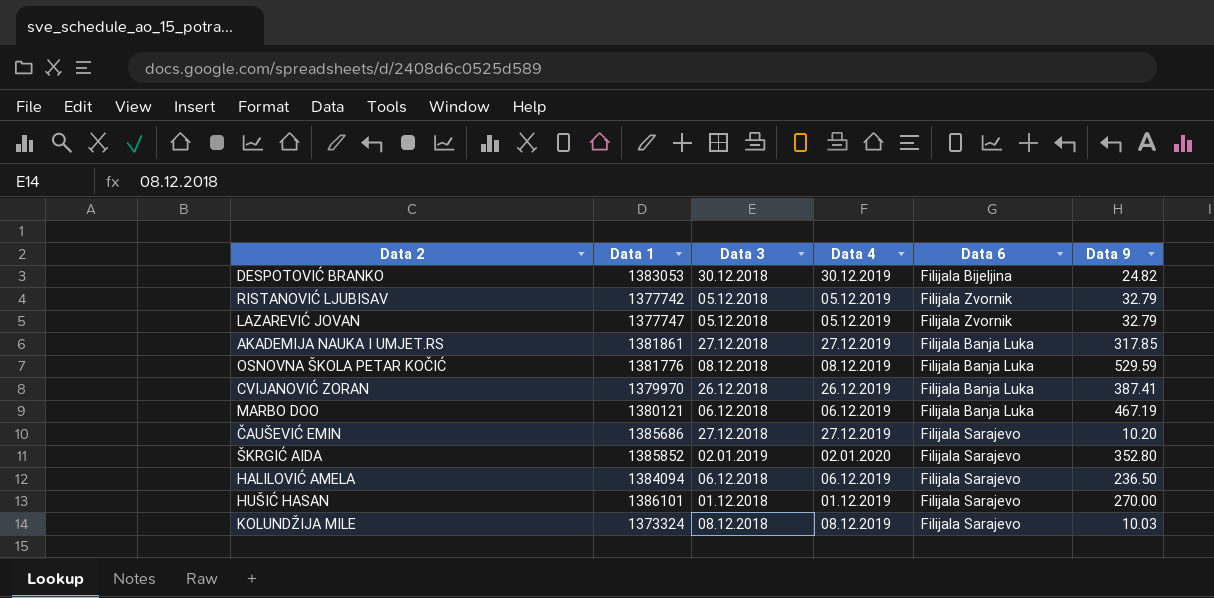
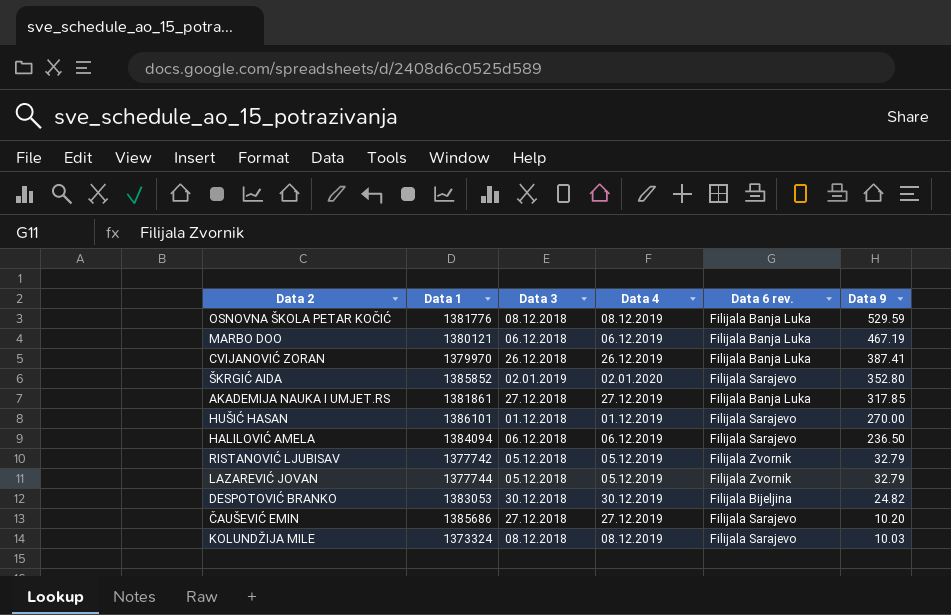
row order: none -> Data 9 descending
column name: Data 6 -> Data 6 rev.
LAZAREVIĆ JOVAN | Data 1: 1377747 -> 1377744

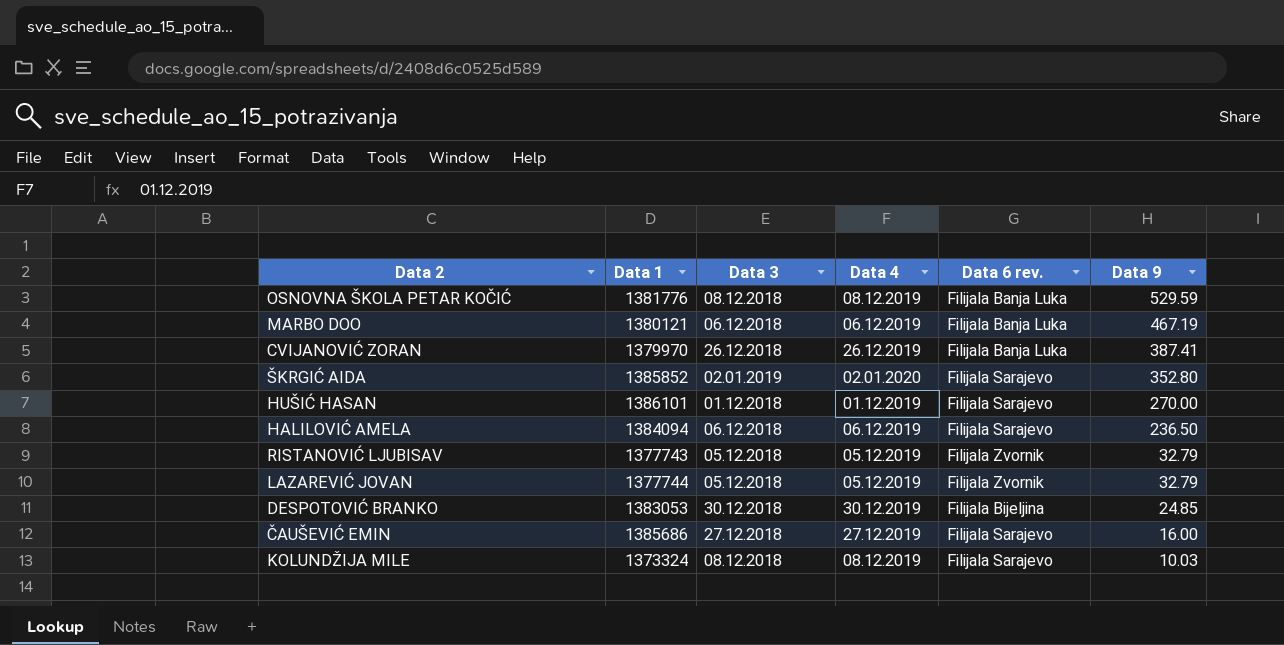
row AKADEMIJA NAUKA I UMJET.RS: 1381861 | 27.12.2018 | 27.12.2019 | Filijala Banja Luka | 317.85 -> none
RISTANOVIĆ LJUBISAV | Data 1: 1377742 -> 1377743
DESPOTOVIĆ BRANKO | Data 9: 24.82 -> 24.85
ČAUŠEVIĆ EMIN | Data 9: 10.20 -> 16.00

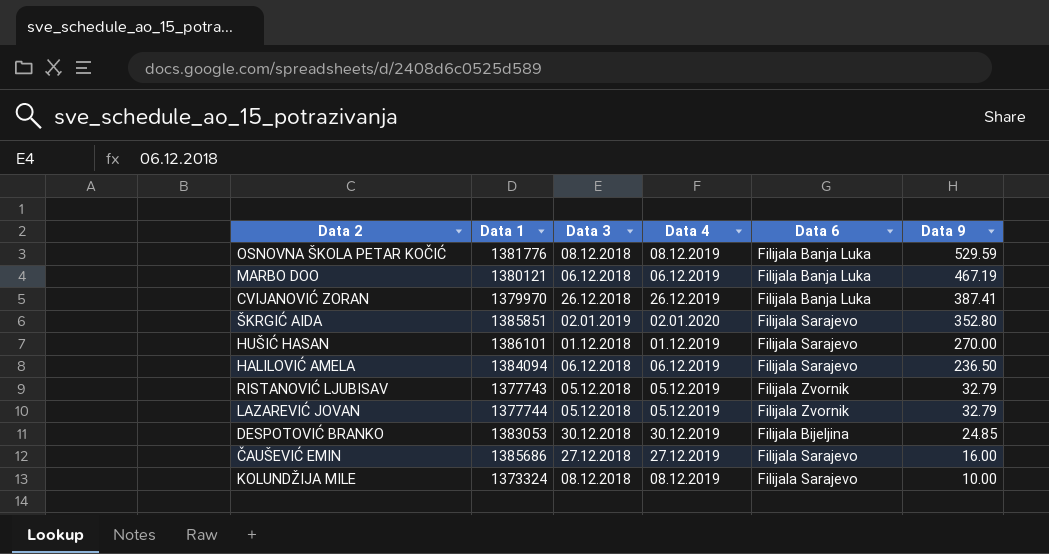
column name: Data 6 rev. -> Data 6
ŠKRGIĆ AIDA | Data 1: 1385852 -> 1385851
KOLUNDŽIJA MILE | Data 9: 10.03 -> 10.00

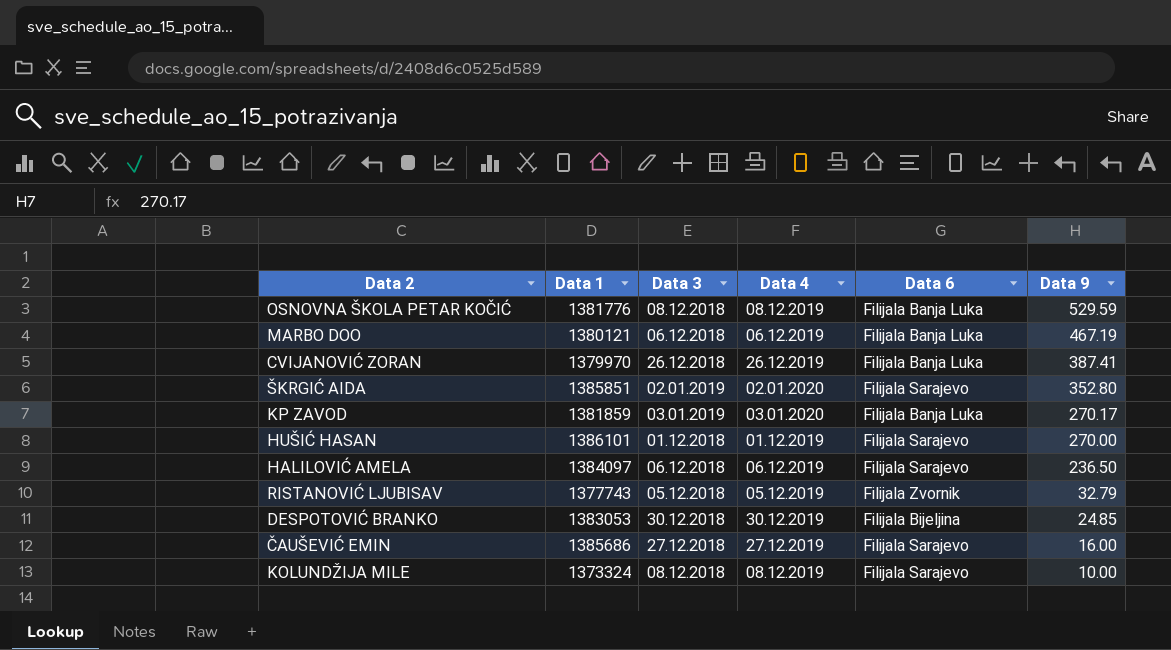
row LAZAREVIĆ JOVAN: 1377744 | 05.12.2018 | 05.12.2019 | Filijala Zvornik | 32.79 -> none
row KP ZAVOD: none -> 1381859 | 03.01.2019 | 03.01.2020 | Filijala Banja Luka | 270.17
HALILOVIĆ AMELA | Data 1: 1384094 -> 1384097

